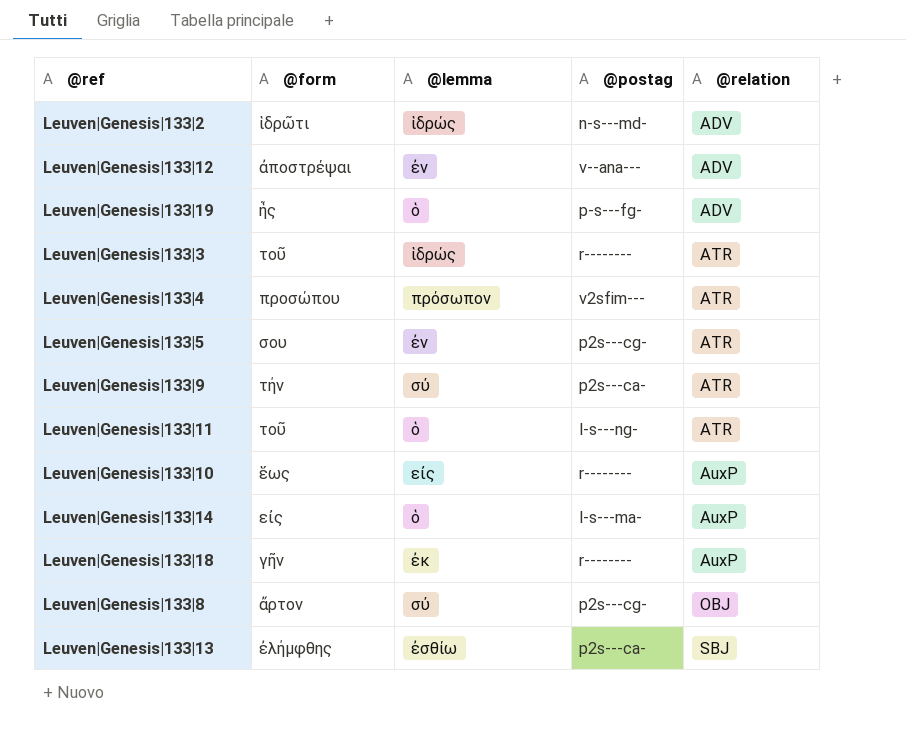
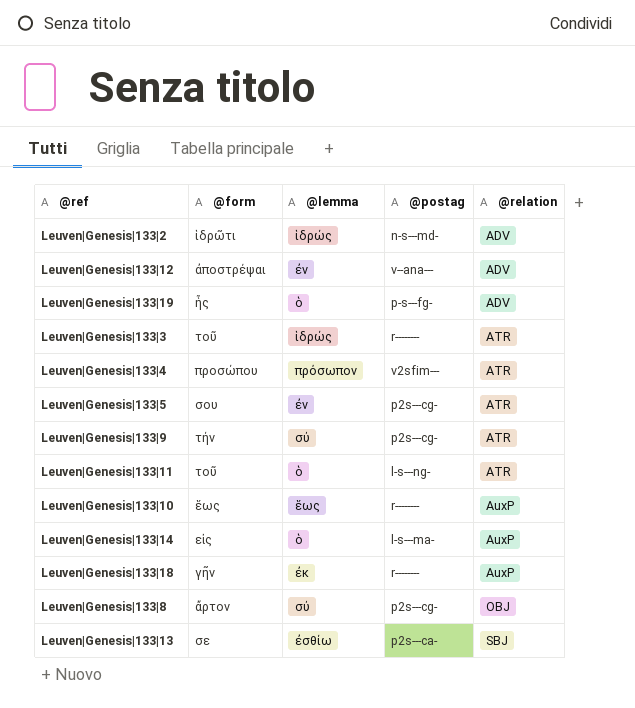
Leuven|Genesis|133|9 | @postag: p2s---ca- -> p2s---cg-
Leuven|Genesis|133|10 | @lemma: εἰς -> ἕως
Leuven|Genesis|133|13 | @form: ἐλήμφθης -> σε

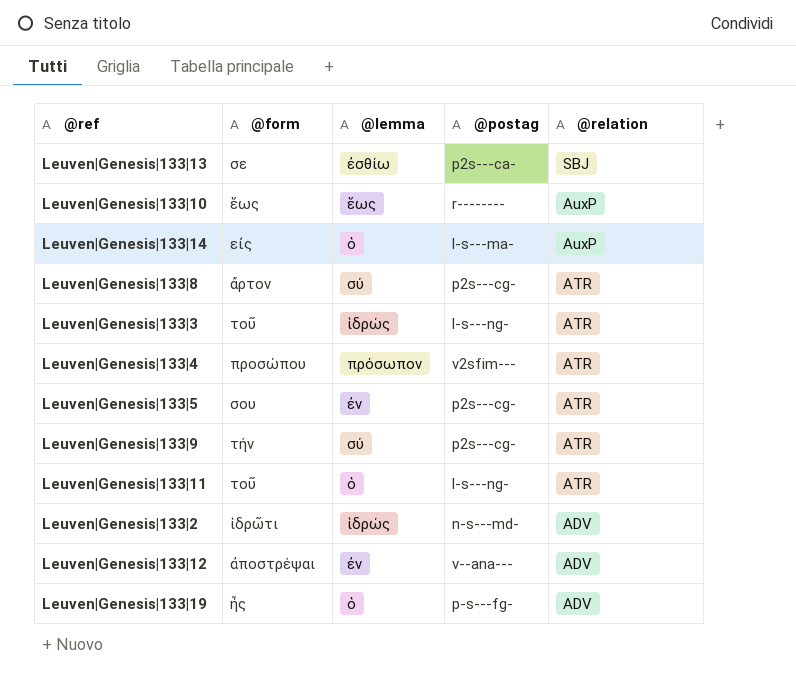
row order: @relation ascending -> @relation descending
row Leuven|Genesis|133|18: γῆν | ἐκ | r-------- | AuxP -> none
Leuven|Genesis|133|8 | @relation: OBJ -> ATR
Leuven|Genesis|133|3 | @postag: r-------- -> l-s---ng-

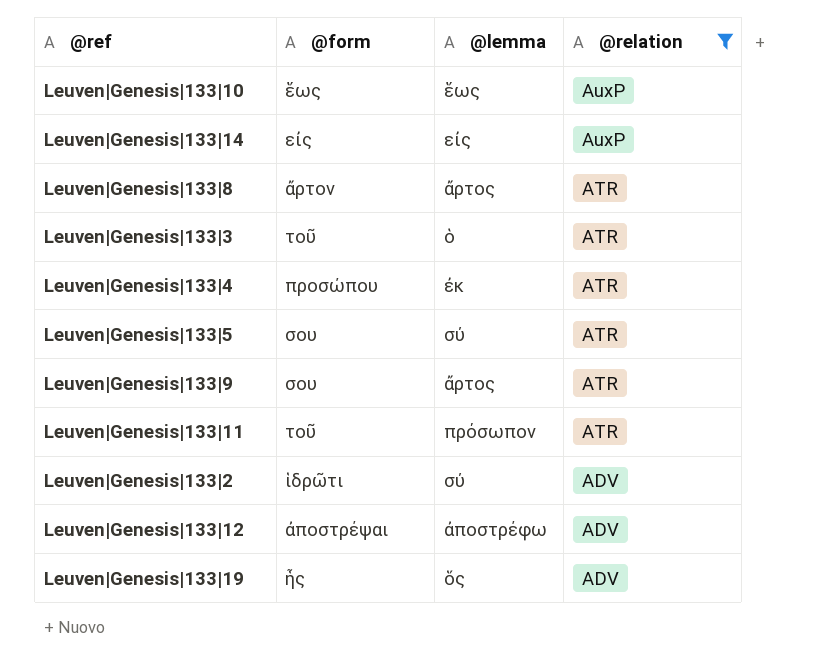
filter: none -> @relation != SBJ
column @postag | position: 4 -> none
Leuven|Genesis|133|14 | @lemma: ὁ -> εἰς
Leuven|Genesis|133|8 | @lemma: σύ -> ἄρτος
Leuven|Genesis|133|3 | @lemma: ἱδρώς -> ὁ
Leuven|Genesis|133|4 | @lemma: πρόσωπον -> ἐκ
Leuven|Genesis|133|5 | @lemma: ἐν -> σύ
Leuven|Genesis|133|9 | @form: τήν -> σου
Leuven|Genesis|133|9 | @lemma: σύ -> ἄρτος
Leuven|Genesis|133|11 | @lemma: ὁ -> πρόσωπον
Leuven|Genesis|133|2 | @lemma: ἱδρώς -> σύ
Leuven|Genesis|133|12 | @lemma: ἐν -> ἀποστρέφω
Leuven|Genesis|133|19 | @lemma: ὁ -> ὅς

